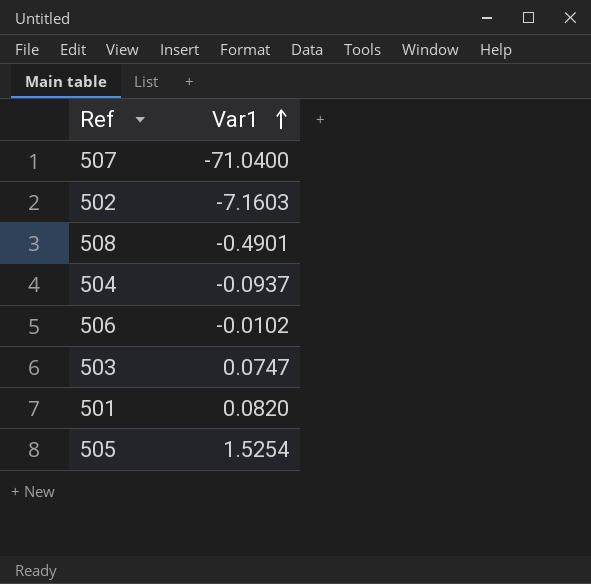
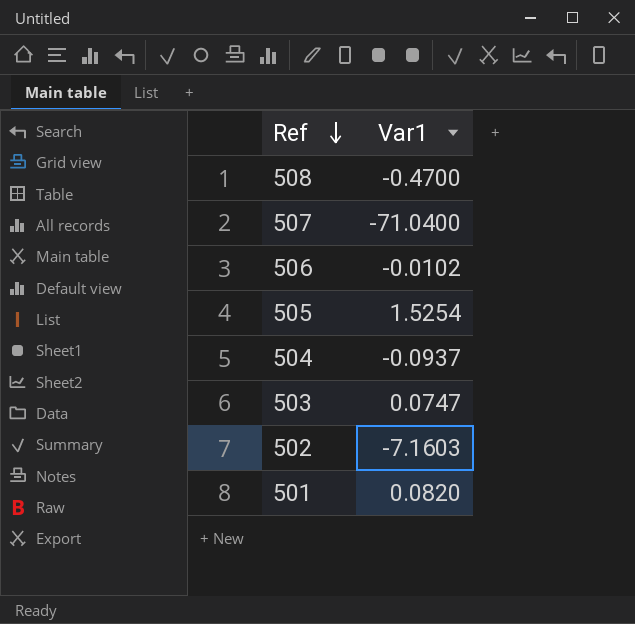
row order: Var1 ascending -> Ref descending
508 | Var1: -0.4901 -> -0.4700

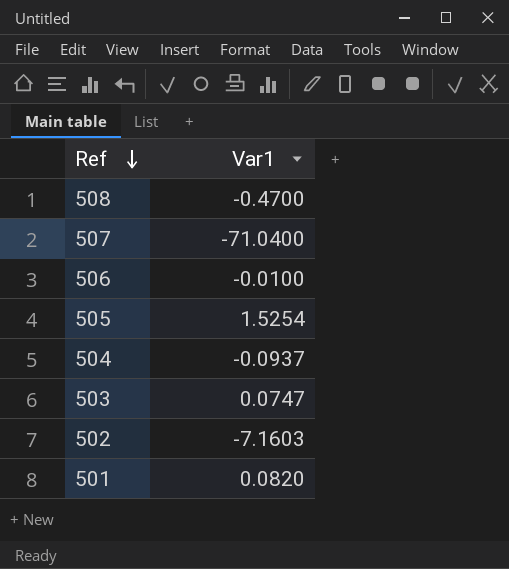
506 | Var1: -0.0102 -> -0.0100

